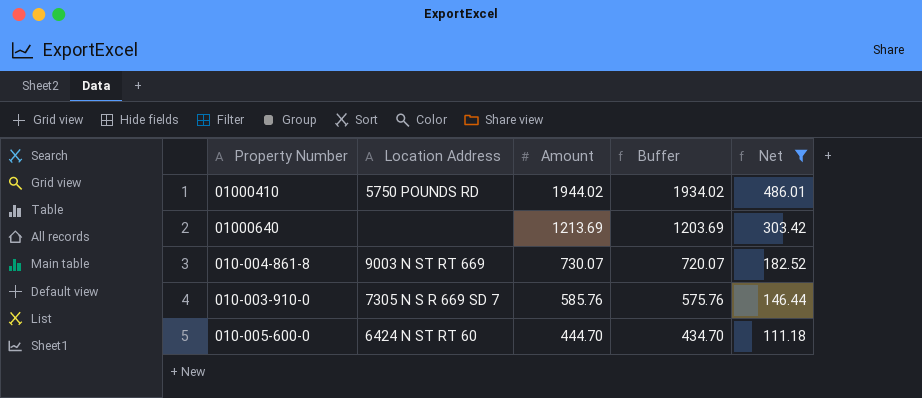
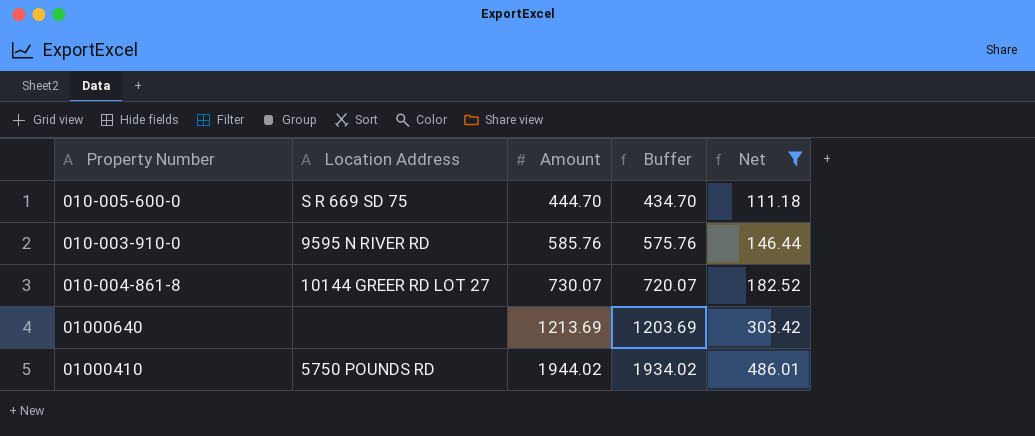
row order: Amount descending -> Amount ascending
010-005-600-0 | Location Address: 6424 N ST RT 60 -> S R 669 SD 75
010-003-910-0 | Location Address: 7305 N S R 669 SD 7 -> 9595 N RIVER RD
010-004-861-8 | Location Address: 9003 N ST RT 669 -> 10144 GREER RD LOT 27

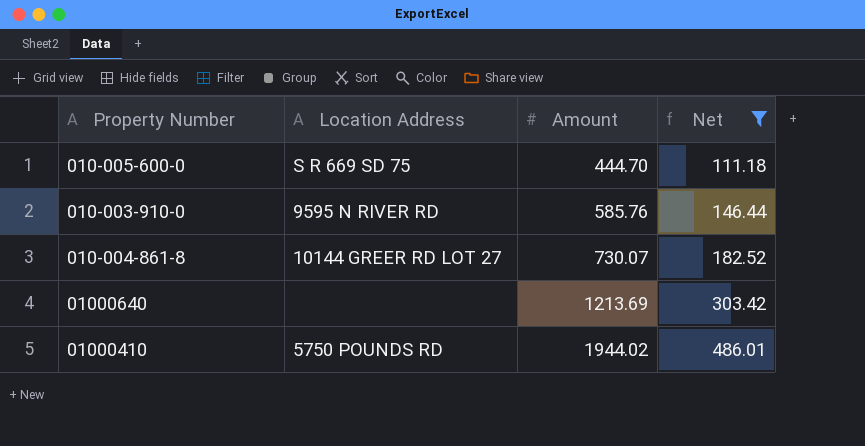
column Buffer | formula: [Amount] - 10 -> none

